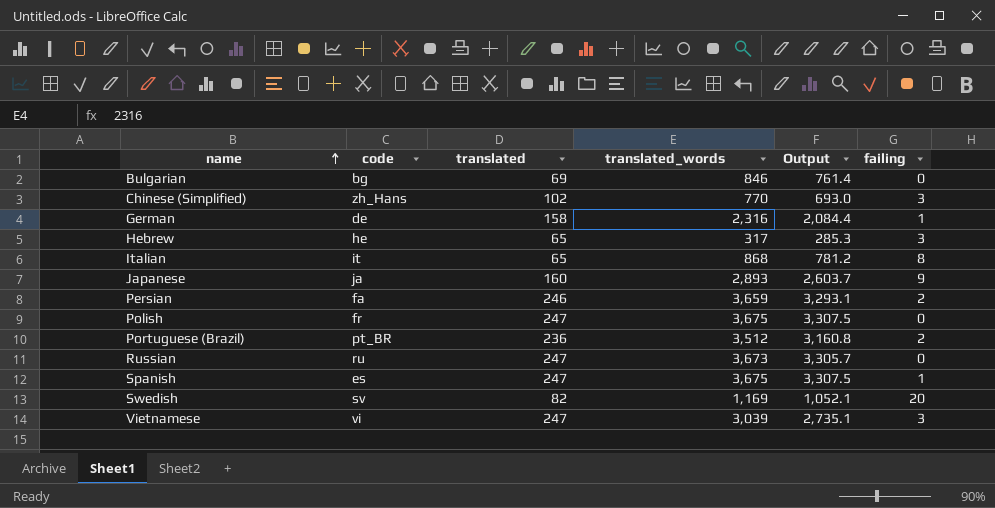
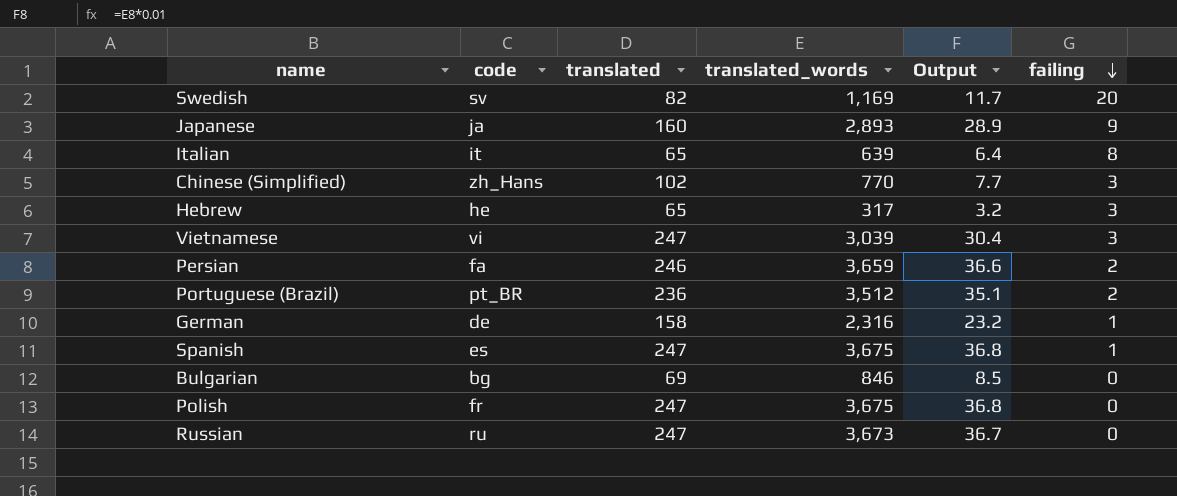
row order: name ascending -> failing descending
column Output | formula: [translated_words] * 0.9 -> [translated_words] * 0.01
Italian | translated_words: 868 -> 639

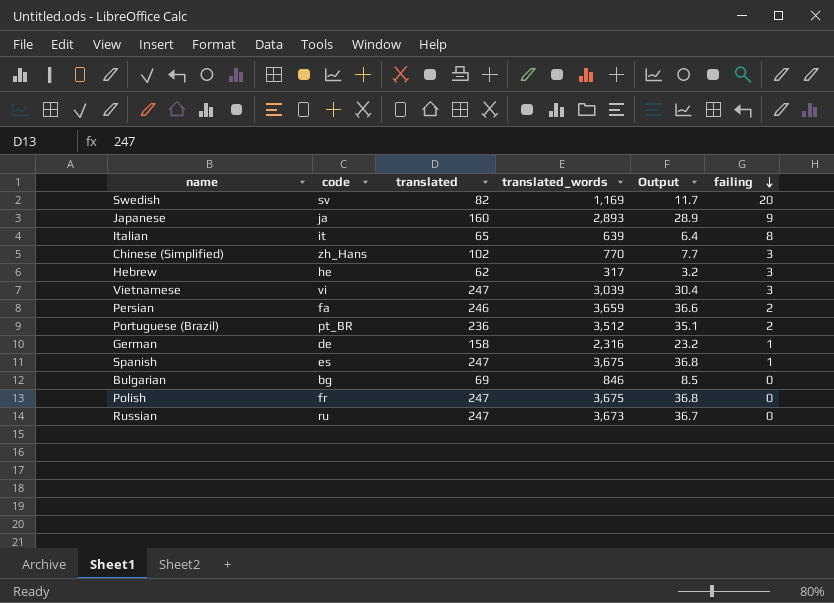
Hebrew | translated: 65 -> 62

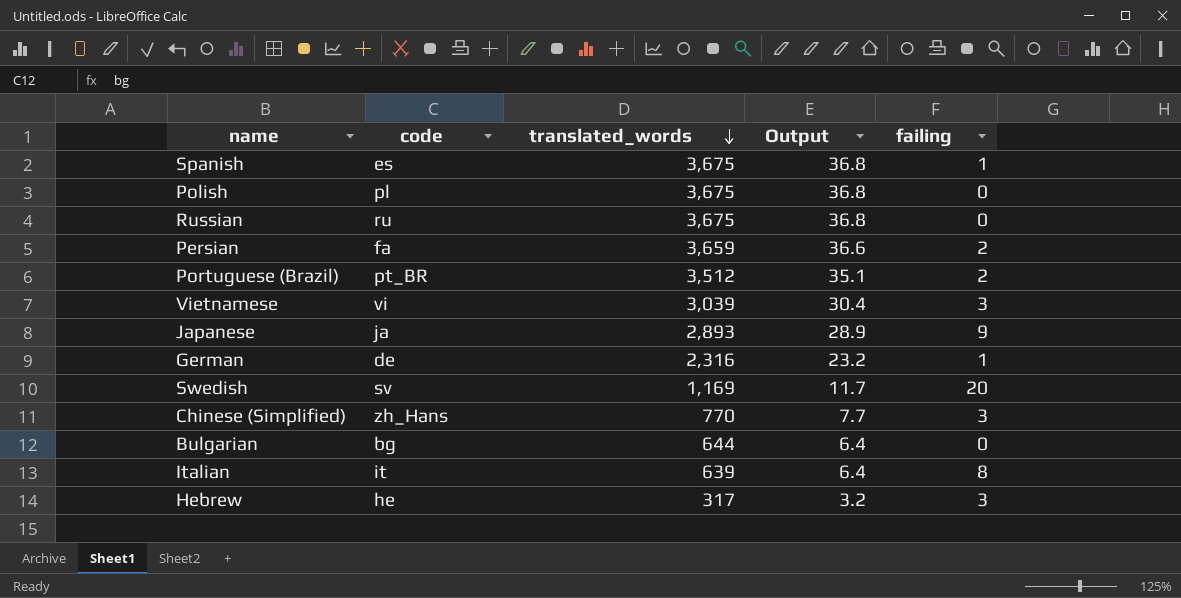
row order: failing descending -> translated_words descending
column translated | position: 3 -> none
Polish | code: fr -> pl
Russian | translated_words: 3,673 -> 3,675
Russian | Output: 36.7 -> 36.8
Bulgarian | translated_words: 846 -> 644
Bulgarian | Output: 8.5 -> 6.4

